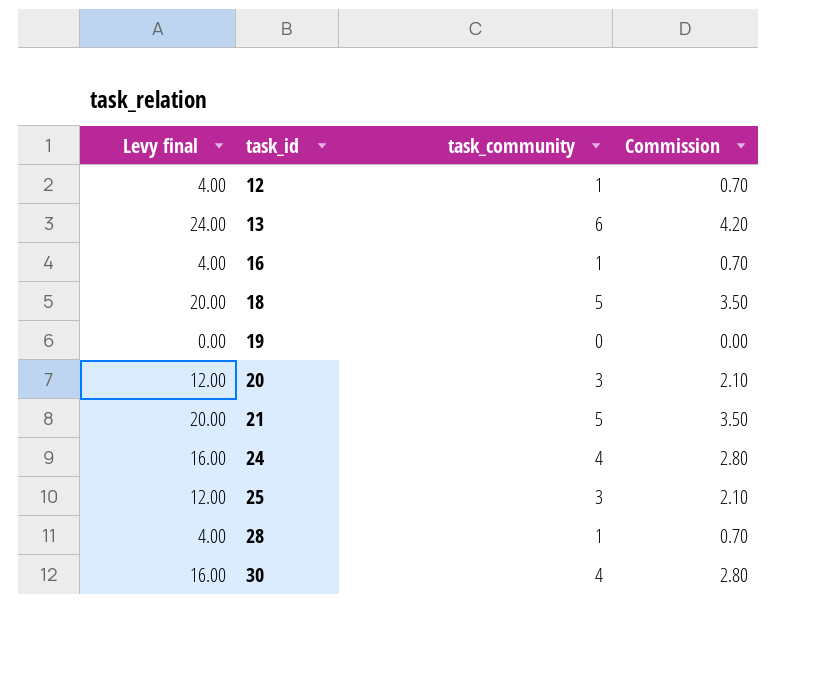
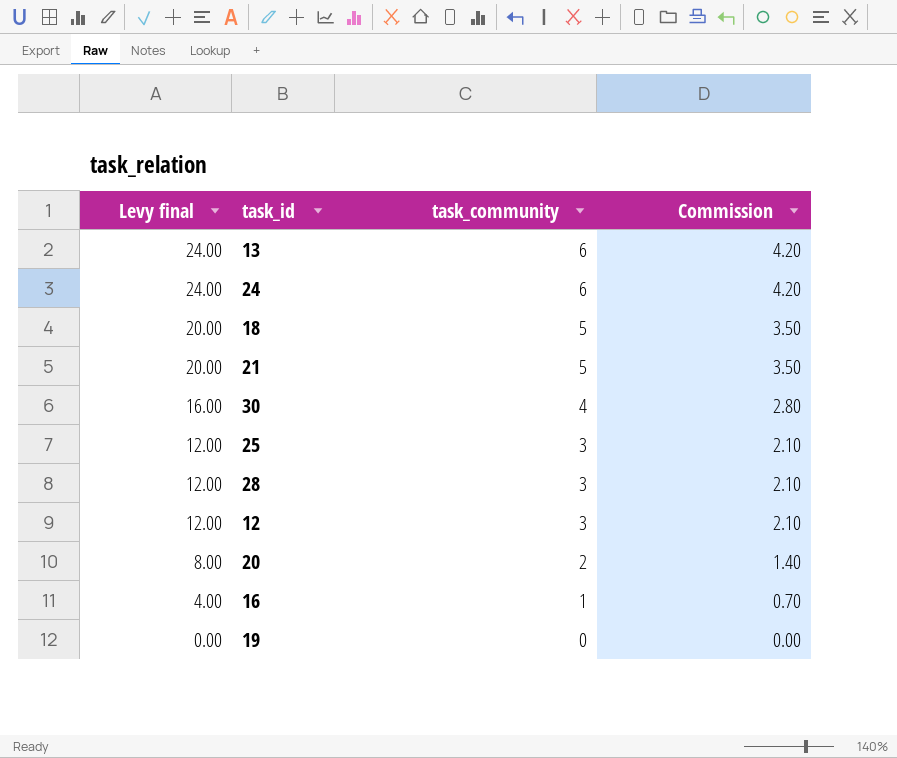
row order: task_id ascending -> Levy final descending
24 | Levy final: 16.00 -> 24.00
24 | task_community: 4 -> 6
24 | Commission: 2.80 -> 4.20
28 | Levy final: 4.00 -> 12.00
28 | task_community: 1 -> 3
28 | Commission: 0.70 -> 2.10
12 | Levy final: 4.00 -> 12.00
12 | task_community: 1 -> 3
12 | Commission: 0.70 -> 2.10
20 | Levy final: 12.00 -> 8.00
20 | task_community: 3 -> 2
20 | Commission: 2.10 -> 1.40

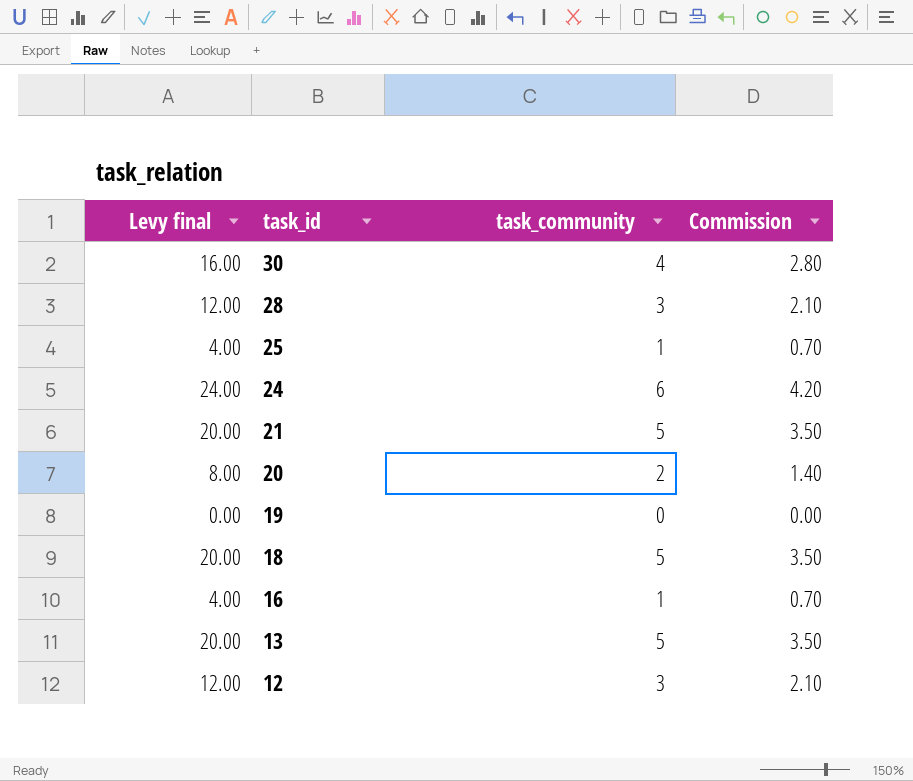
row order: Levy final descending -> task_id descending
25 | Levy final: 12.00 -> 4.00
25 | task_community: 3 -> 1
25 | Commission: 2.10 -> 0.70
13 | Levy final: 24.00 -> 20.00
13 | task_community: 6 -> 5
13 | Commission: 4.20 -> 3.50

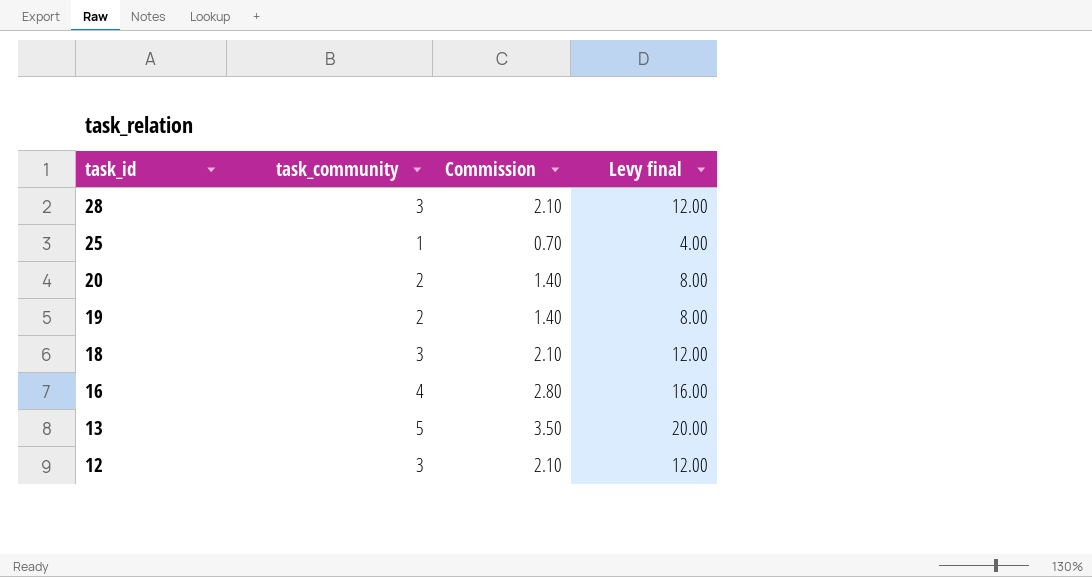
column Levy final | position: 1 -> 4
row 30: 16.00 | 4 | 2.80 -> none
row 24: 24.00 | 6 | 4.20 -> none
row 21: 20.00 | 5 | 3.50 -> none
19 | task_community: 0 -> 2
19 | Commission: 0.00 -> 1.40
19 | Levy final: 0.00 -> 8.00
18 | task_community: 5 -> 3
18 | Commission: 3.50 -> 2.10
18 | Levy final: 20.00 -> 12.00
16 | task_community: 1 -> 4
16 | Commission: 0.70 -> 2.80
16 | Levy final: 4.00 -> 16.00

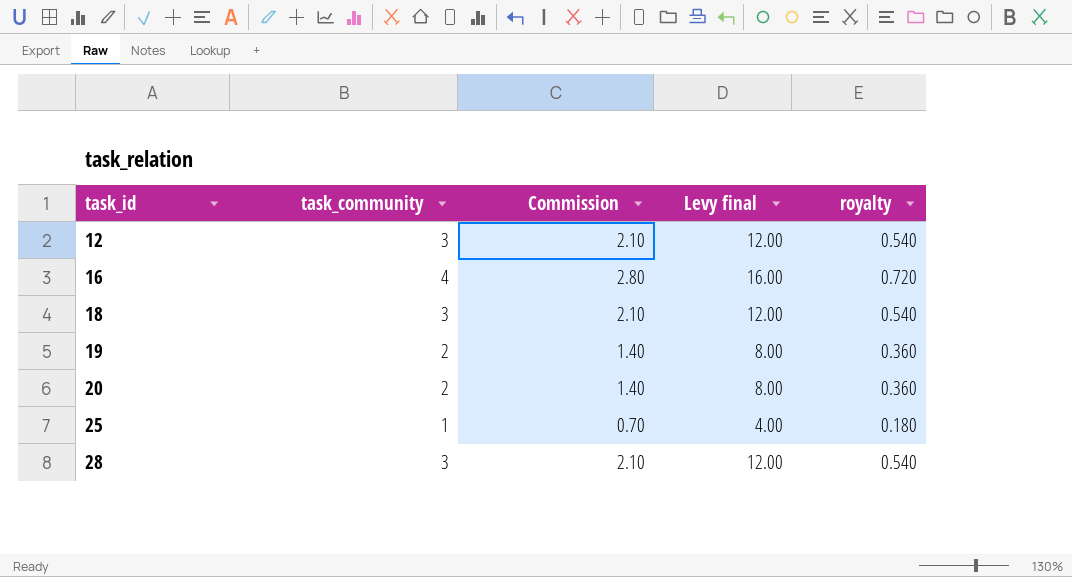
row order: task_id descending -> task_id ascending
column royalty | formula: none -> [task_community] * 0.18
row 13: 5 | 3.50 | 20.00 -> none

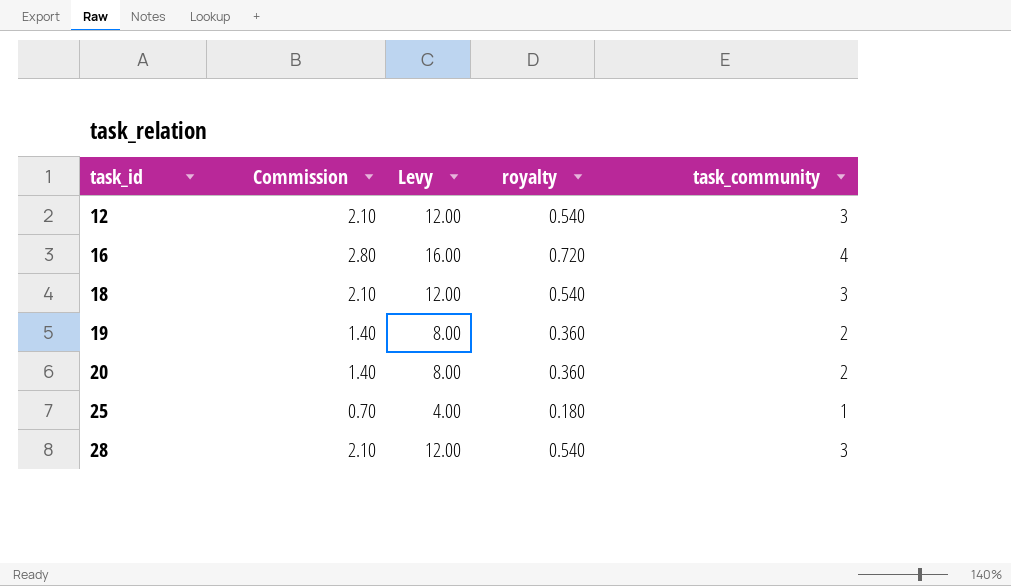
column name: Levy final -> Levy
column task_community | position: 2 -> 5

